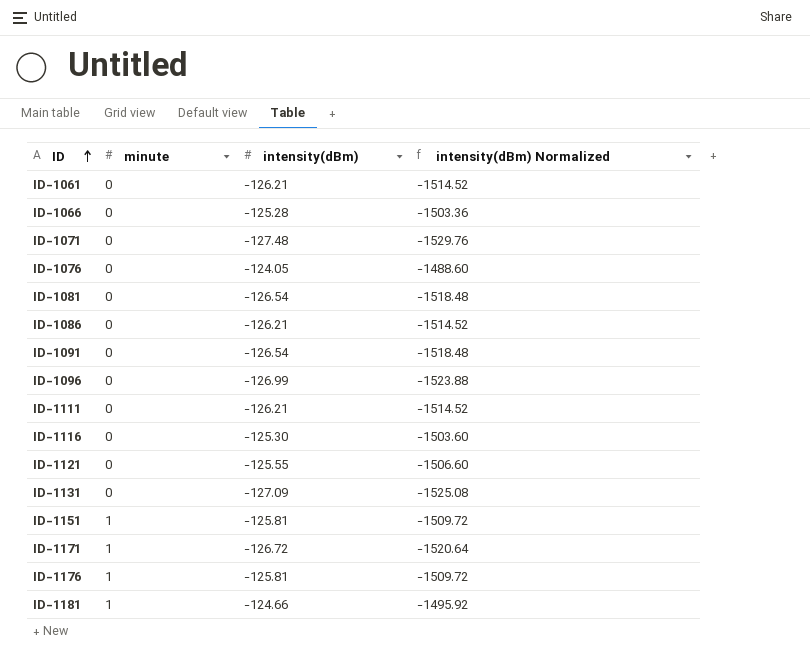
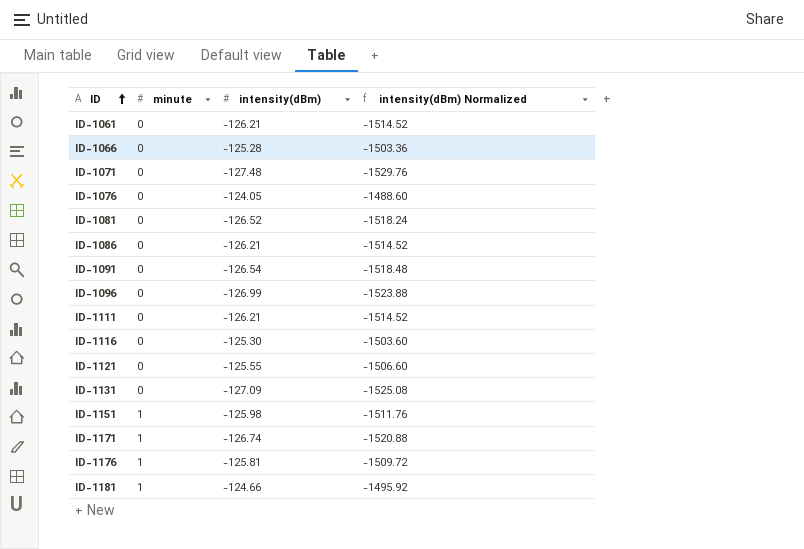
ID-1081 | intensity(dBm): -126.54 -> -126.52
ID-1081 | intensity(dBm) Normalized: -1518.48 -> -1518.24
ID-1151 | intensity(dBm): -125.81 -> -125.98
ID-1151 | intensity(dBm) Normalized: -1509.72 -> -1511.76
ID-1171 | intensity(dBm): -126.72 -> -126.74
ID-1171 | intensity(dBm) Normalized: -1520.64 -> -1520.88

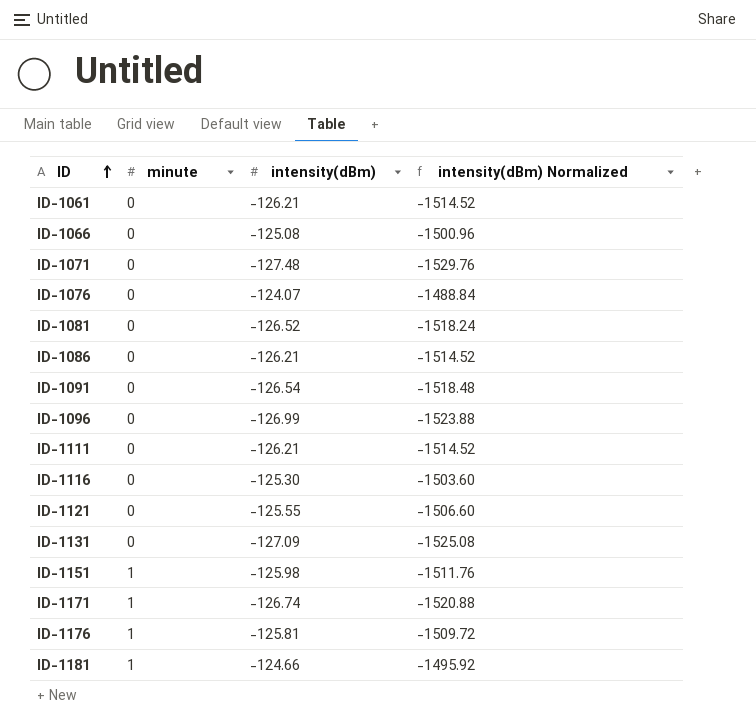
ID-1066 | intensity(dBm): -125.28 -> -125.08
ID-1066 | intensity(dBm) Normalized: -1503.36 -> -1500.96
ID-1076 | intensity(dBm): -124.05 -> -124.07
ID-1076 | intensity(dBm) Normalized: -1488.60 -> -1488.84

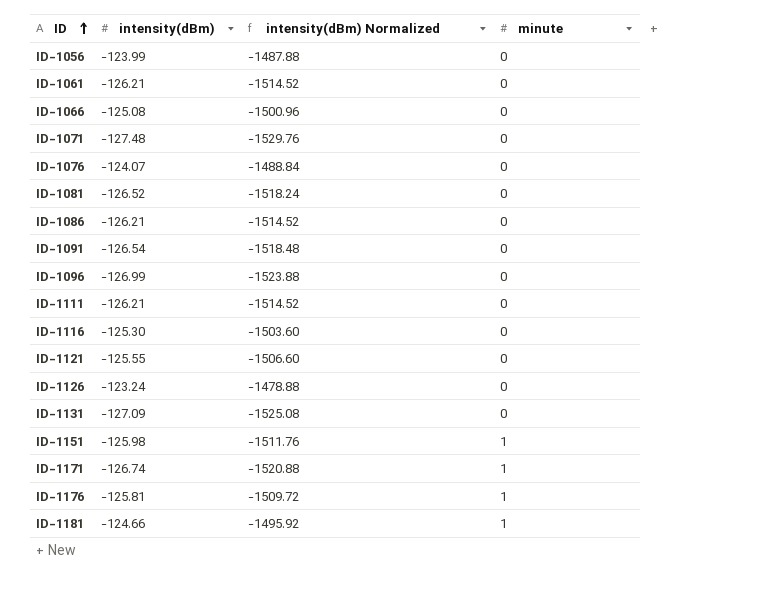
column minute | position: 2 -> 4
row ID-1056: none -> -123.99 | -1487.88 | 0
row ID-1126: none -> -123.24 | -1478.88 | 0

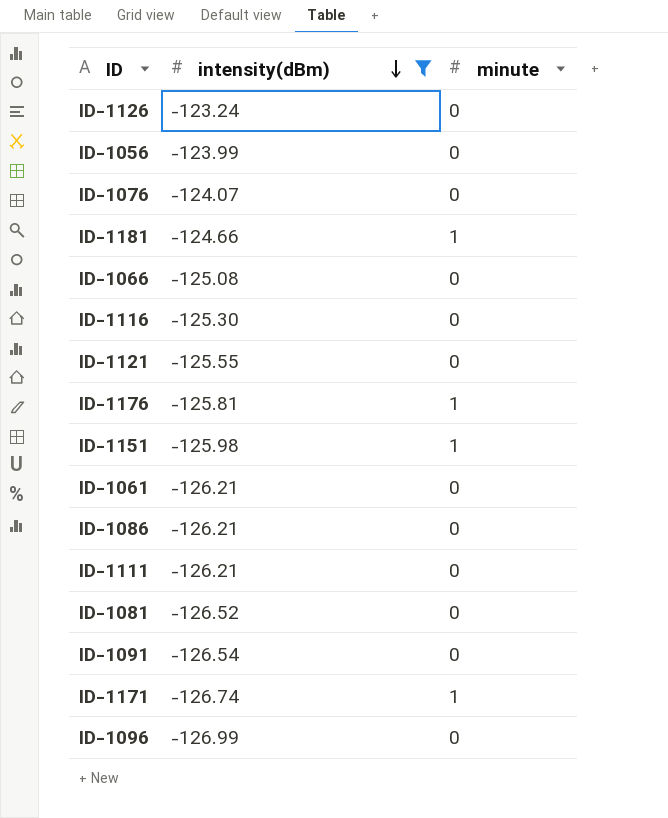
filter: none -> intensity(dBm) >= -126.99
row order: ID ascending -> intensity(dBm) descending
column intensity(dBm) Normalized | formula: [intensity(dBm)] * 12 -> none

